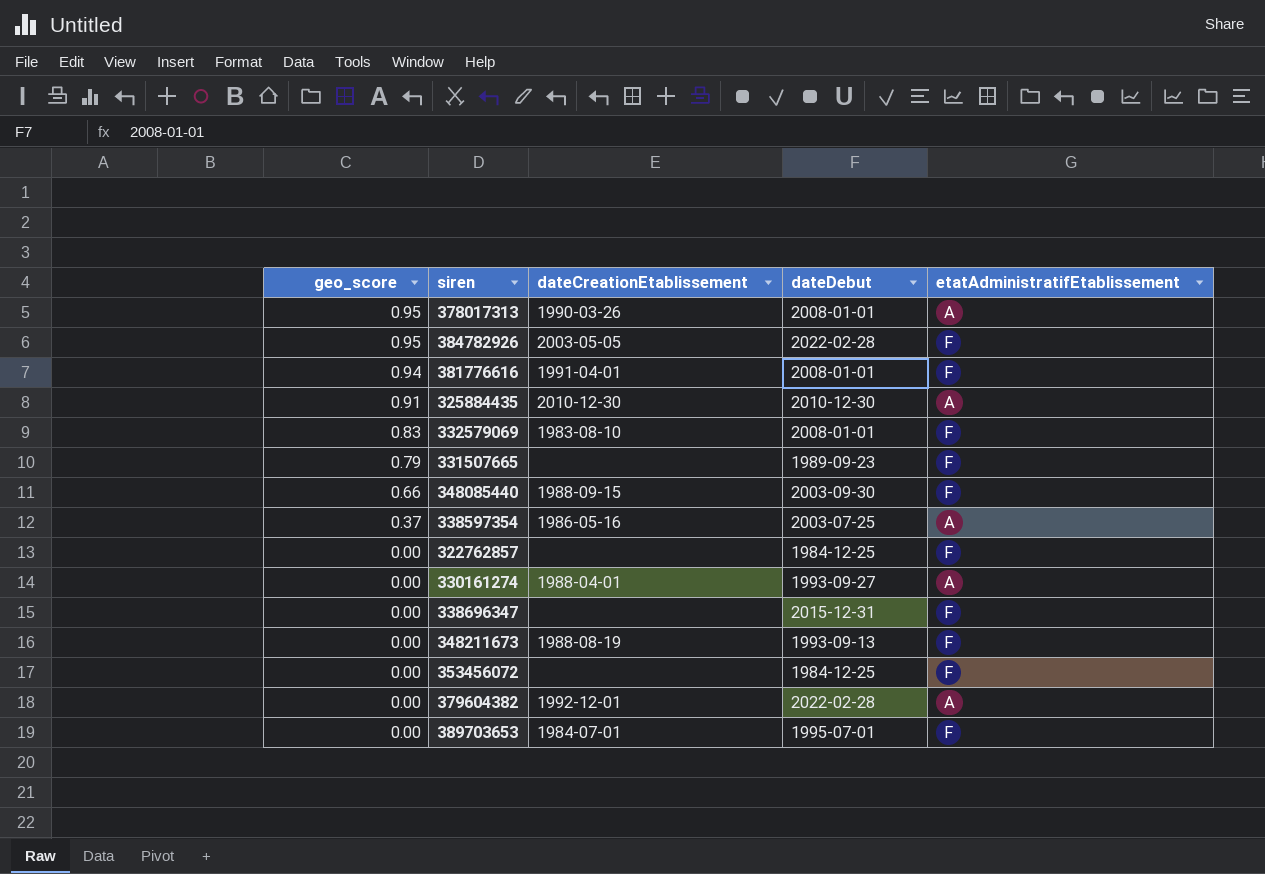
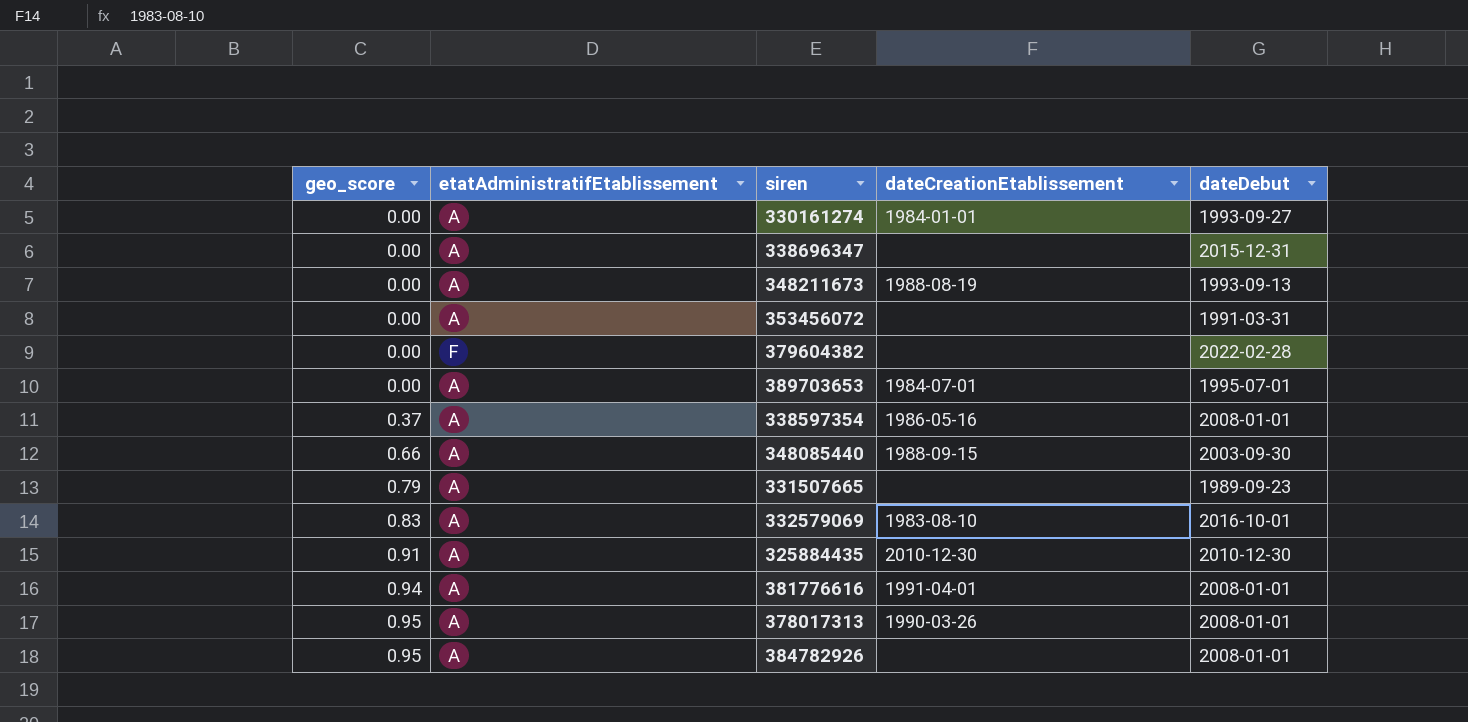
row order: geo_score descending -> geo_score ascending
column etatAdministratifEtablissement | position: 5 -> 2
row 322762857: 0.00 | none | 1984-12-25 | F -> none
330161274 | dateCreationEtablissement: 1988-04-01 -> 1984-01-01
338696347 | etatAdministratifEtablissement: F -> A
348211673 | etatAdministratifEtablissement: F -> A
353456072 | etatAdministratifEtablissement: F -> A
353456072 | dateDebut: 1984-12-25 -> 1991-03-31
379604382 | etatAdministratifEtablissement: A -> F
379604382 | dateCreationEtablissement: 1992-12-01 -> none
389703653 | etatAdministratifEtablissement: F -> A
338597354 | dateDebut: 2003-07-25 -> 2008-01-01
348085440 | etatAdministratifEtablissement: F -> A
331507665 | etatAdministratifEtablissement: F -> A
332579069 | etatAdministratifEtablissement: F -> A
332579069 | dateDebut: 2008-01-01 -> 2016-10-01
381776616 | etatAdministratifEtablissement: F -> A
384782926 | etatAdministratifEtablissement: F -> A
384782926 | dateCreationEtablissement: 2003-05-05 -> none
384782926 | dateDebut: 2022-02-28 -> 2008-01-01

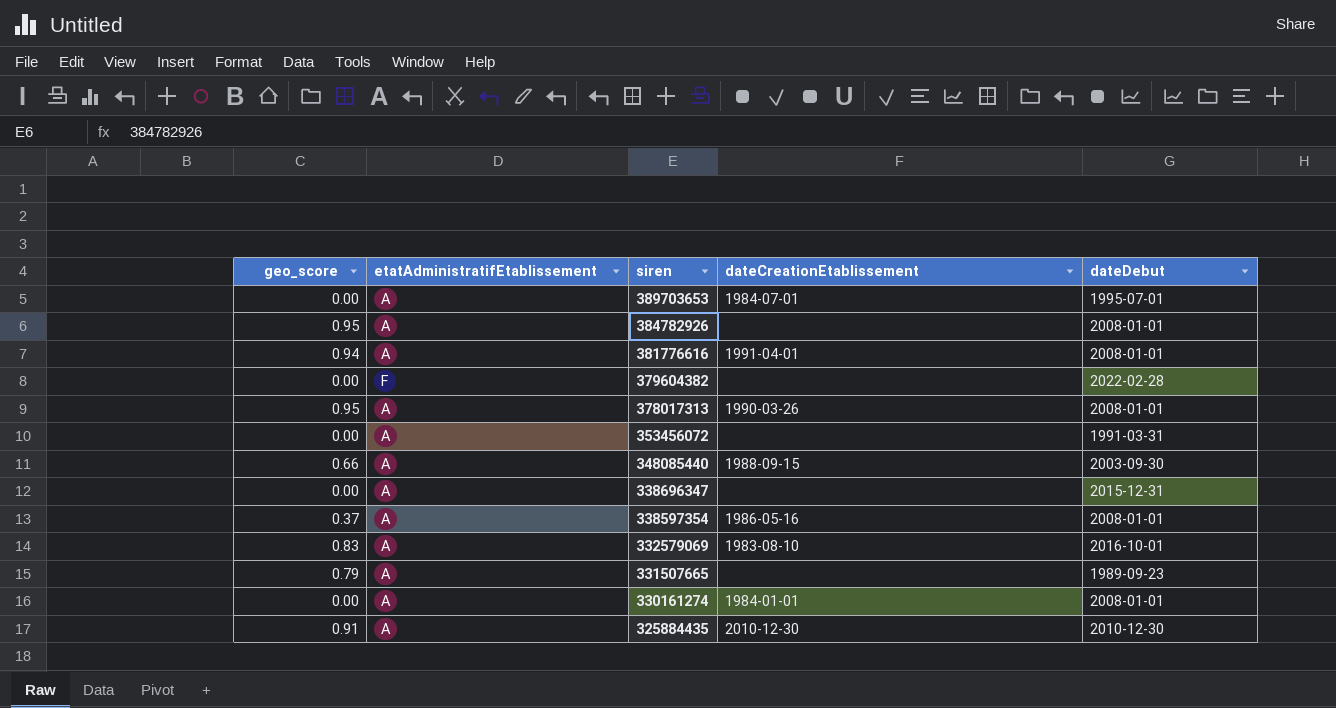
row order: geo_score ascending -> siren descending
row 348211673: 0.00 | A | 1988-08-19 | 1993-09-13 -> none
330161274 | dateDebut: 1993-09-27 -> 2008-01-01

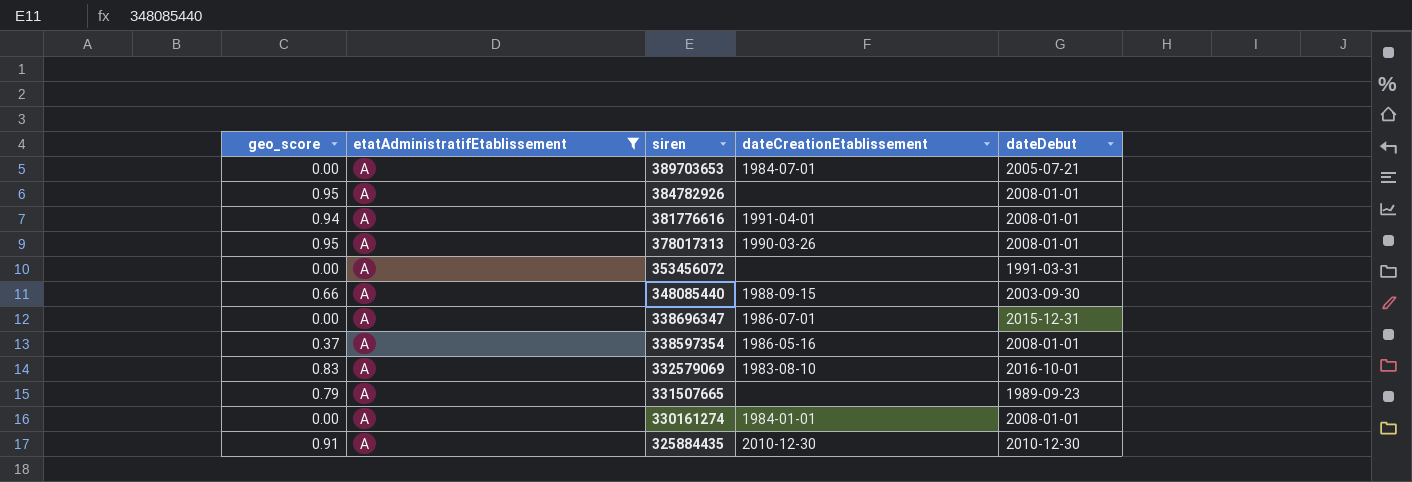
filter: none -> etatAdministratifEtablissement = A
389703653 | dateDebut: 1995-07-01 -> 2005-07-21
338696347 | dateCreationEtablissement: none -> 1986-07-01

